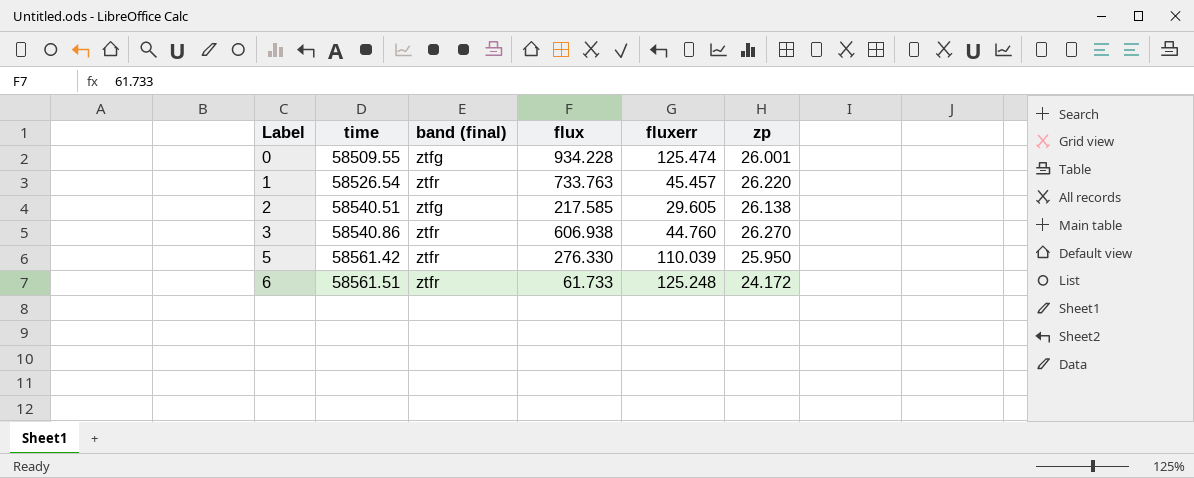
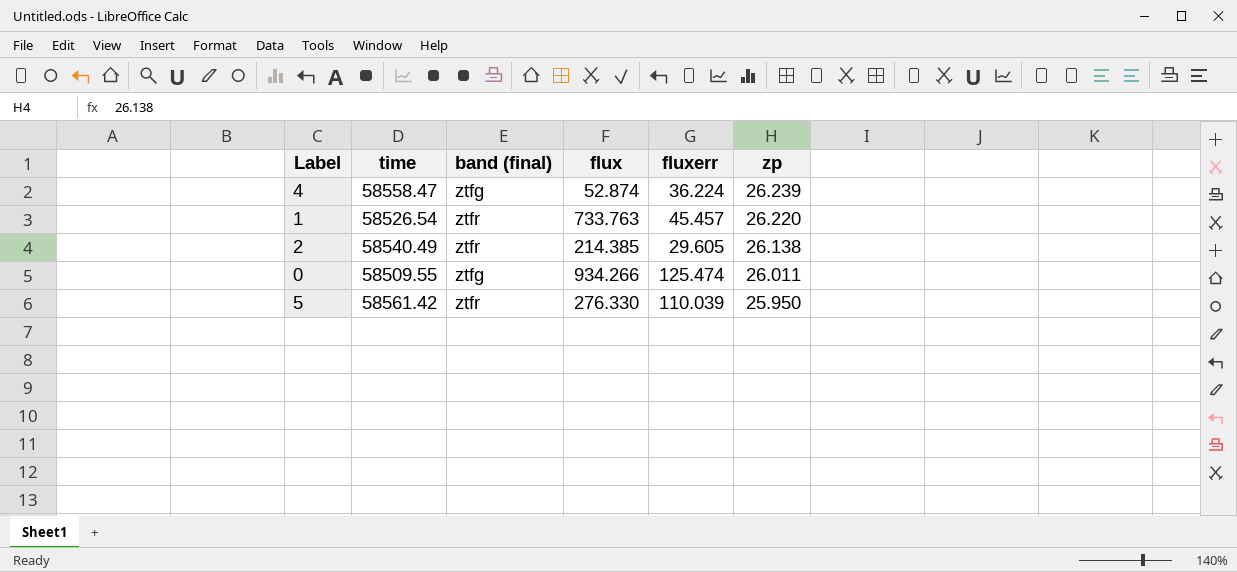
row order: Label ascending -> zp descending
row 3: 58540.86 | ztfr | 606.938 | 44.760 | 26.270 -> none
row 6: 58561.51 | ztfr | 61.733 | 125.248 | 24.172 -> none
row 4: none -> 58558.47 | ztfg | 52.874 | 36.224 | 26.239
2 | time: 58540.51 -> 58540.49
2 | band (final): ztfg -> ztfr
2 | flux: 217.585 -> 214.385
0 | flux: 934.228 -> 934.266
0 | zp: 26.001 -> 26.011

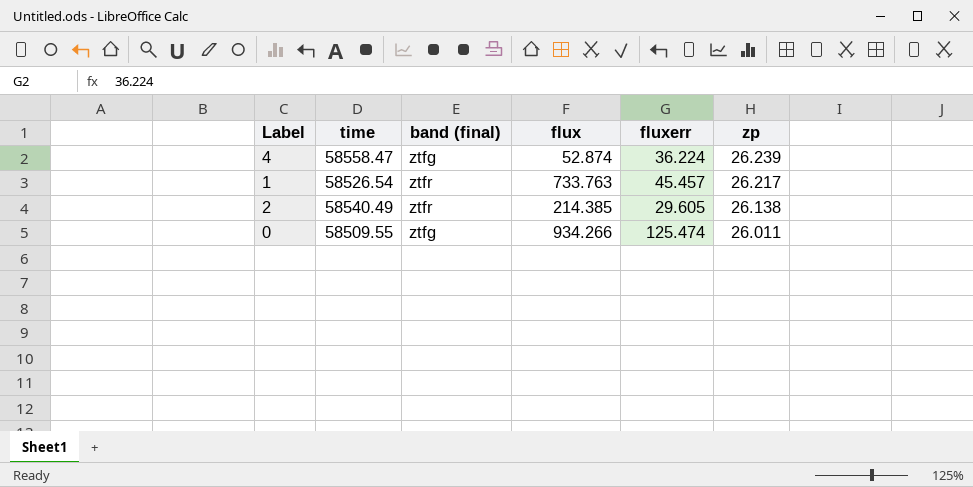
row 5: 58561.42 | ztfr | 276.330 | 110.039 | 25.950 -> none
1 | zp: 26.220 -> 26.217

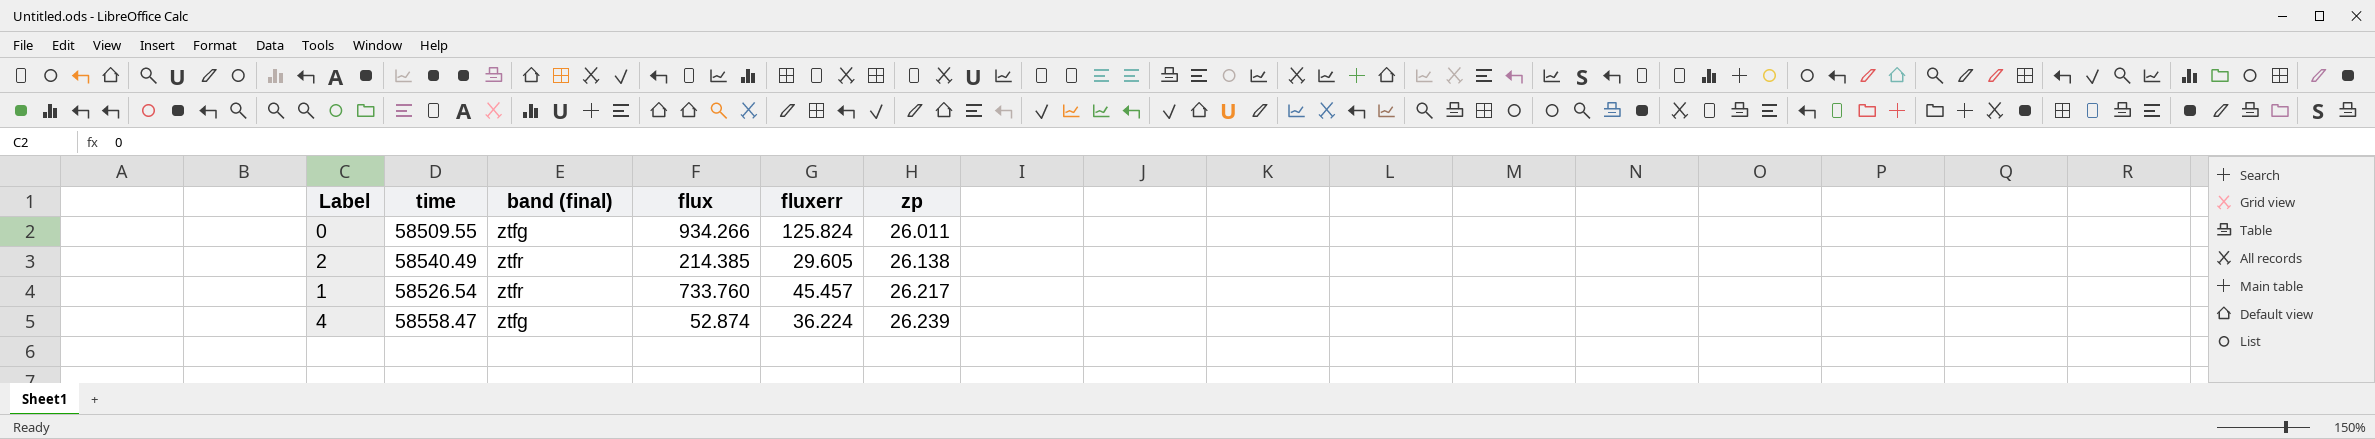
row order: zp descending -> zp ascending
0 | fluxerr: 125.474 -> 125.824
1 | flux: 733.763 -> 733.760

